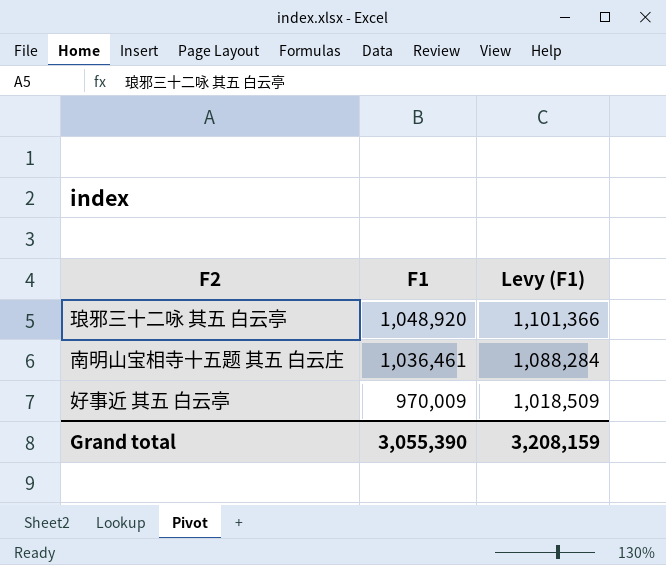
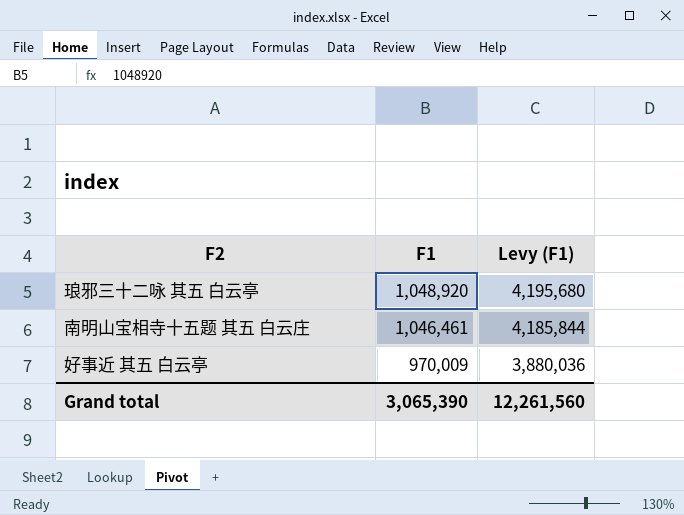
column Levy (F1) | formula: [F1] * 1.05 -> [F1] * 4
南明山宝相寺十五题 其五 白云庄 | F1: 1,036,461 -> 1,046,461
Grand total | F1: 3,055,390 -> 3,065,390
Grand total | Levy (F1): 3,208,159 -> 12,261,560

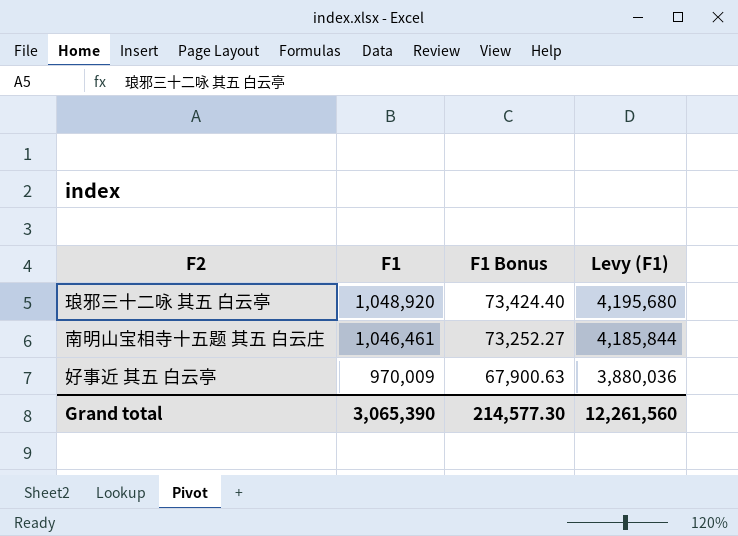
column F1 Bonus | formula: none -> [F1] * 0.07

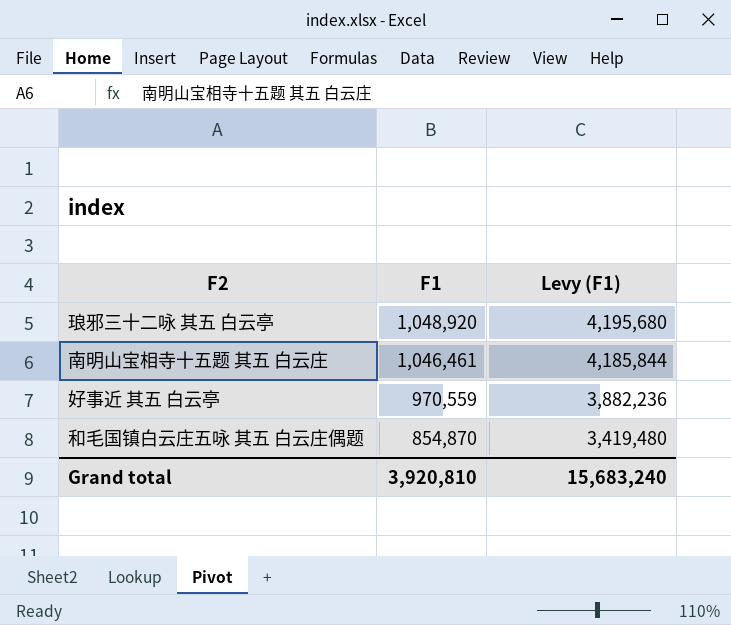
column F1 Bonus | formula: [F1] * 0.07 -> none
好事近 其五 白云亭 | F1: 970,009 -> 970,559
好事近 其五 白云亭 | Levy (F1): 3,880,036 -> 3,882,236
row 和毛国镇白云庄五咏 其五 白云庄偶题: none -> 854,870 | 3,419,480
Grand total | F1: 3,065,390 -> 3,920,810
Grand total | Levy (F1): 12,261,560 -> 15,683,240

